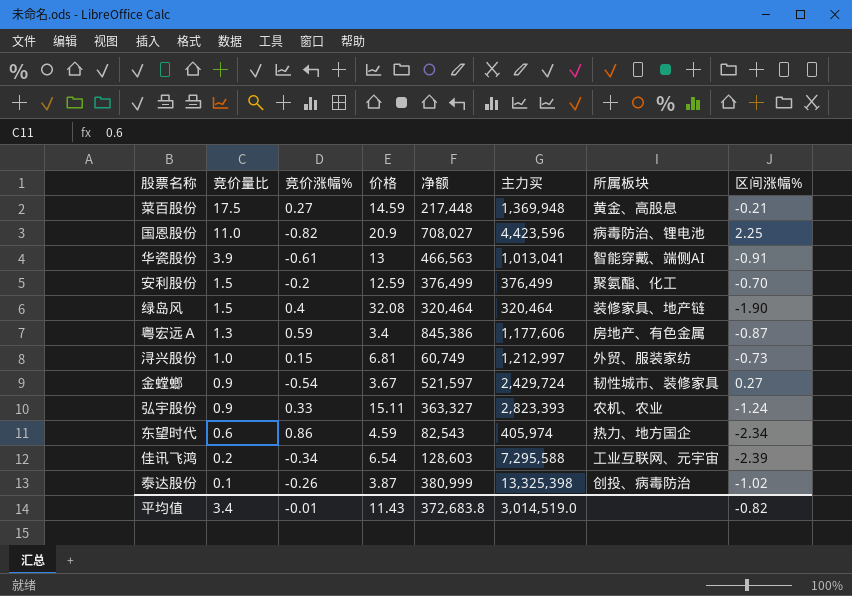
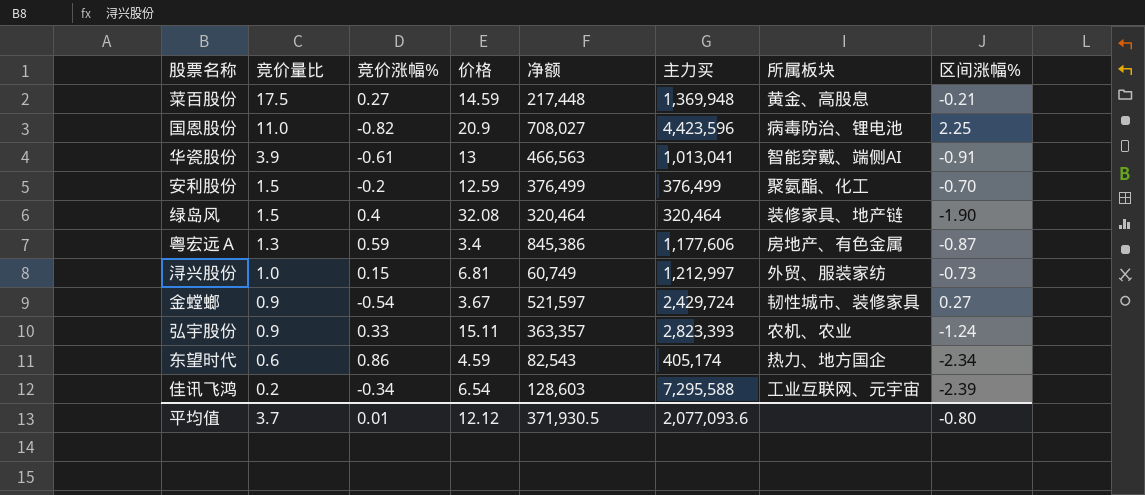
row 泰达股份: 0.1 | -0.26 | 3.87 | 380,999 | 13,325,398 | 创投、病毒防治 | -1.02 -> none
弘宇股份 | 净额: 363,327 -> 363,357
东望时代 | 主力买: 405,974 -> 405,174
平均值 | 竞价量比: 3.4 -> 3.7
平均值 | 竞价涨幅%: -0.01 -> 0.01
平均值 | 价格: 11.43 -> 12.12
平均值 | 净额: 372,683.8 -> 371,930.5
平均值 | 主力买: 3,014,519.0 -> 2,077,093.6
平均值 | 区间涨幅%: -0.82 -> -0.80

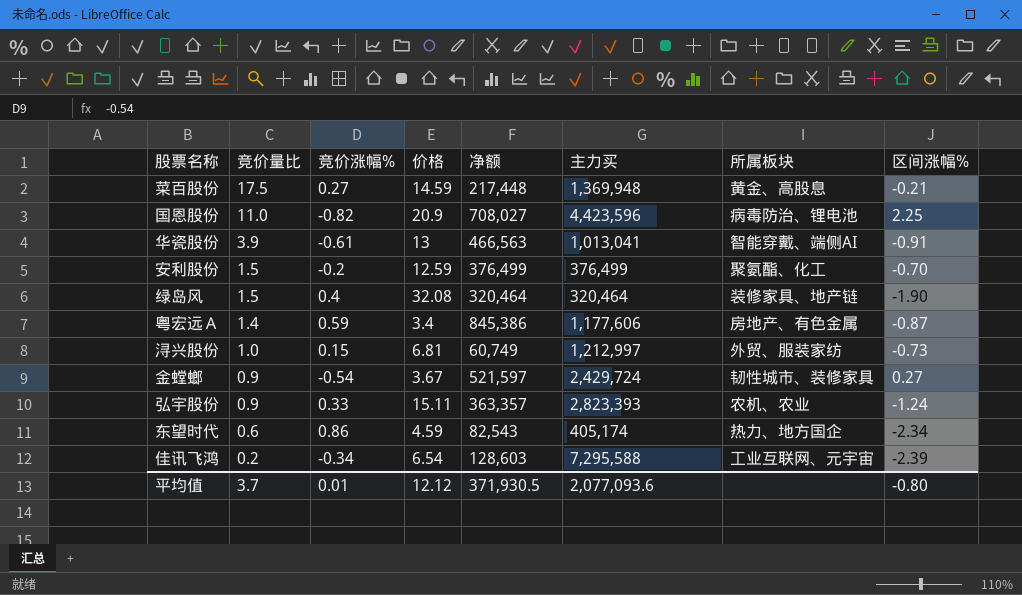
粤宏远Ａ | 竞价量比: 1.3 -> 1.4

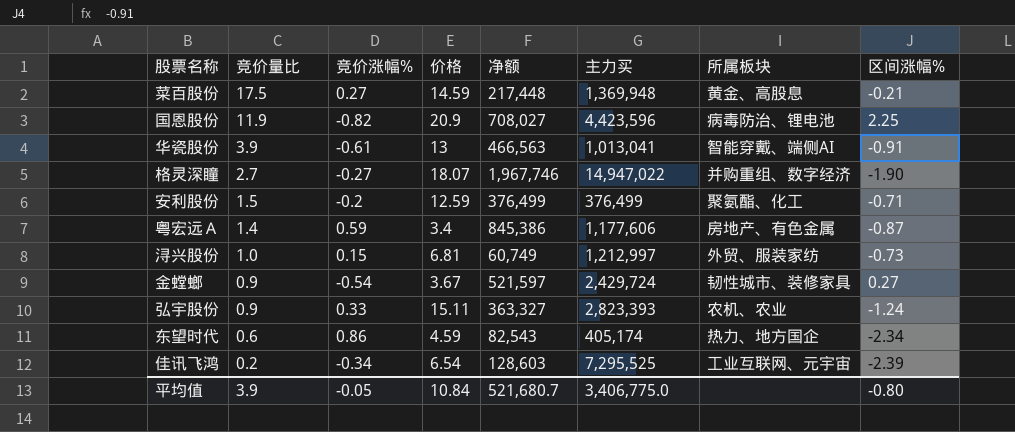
row 绿岛风: 1.5 | 0.4 | 32.08 | 320,464 | 320,464 | 装修家具、地产链 | -1.90 -> none
国恩股份 | 竞价量比: 11.0 -> 11.9
row 格灵深瞳: none -> 2.7 | -0.27 | 18.07 | 1,967,746 | 14,947,022 | 并购重组、数字经济 | -1.90
安利股份 | 区间涨幅%: -0.70 -> -0.71
弘宇股份 | 净额: 363,357 -> 363,327
佳讯飞鸿 | 主力买: 7,295,588 -> 7,295,525
平均值 | 竞价量比: 3.7 -> 3.9
平均值 | 竞价涨幅%: 0.01 -> -0.05
平均值 | 价格: 12.12 -> 10.84
平均值 | 净额: 371,930.5 -> 521,680.7
平均值 | 主力买: 2,077,093.6 -> 3,406,775.0

